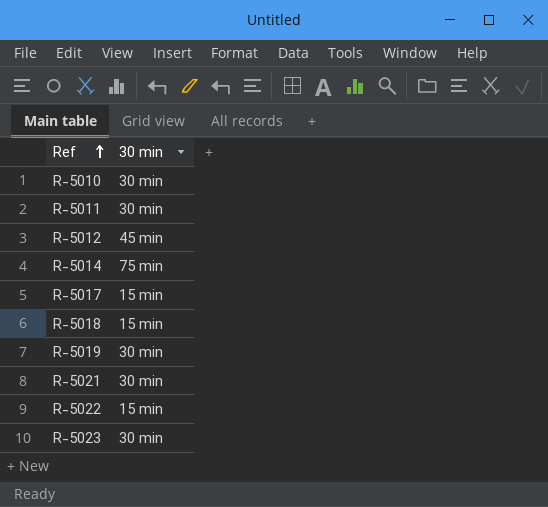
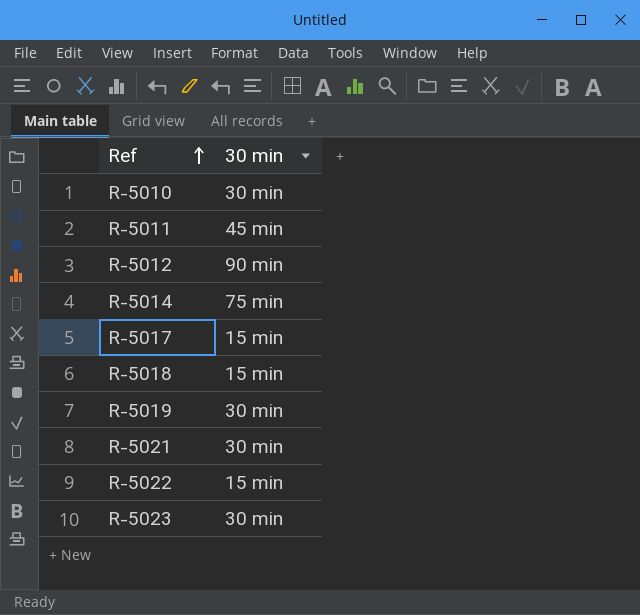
R-5011 | 30 min: 30 min -> 45 min
R-5012 | 30 min: 45 min -> 90 min

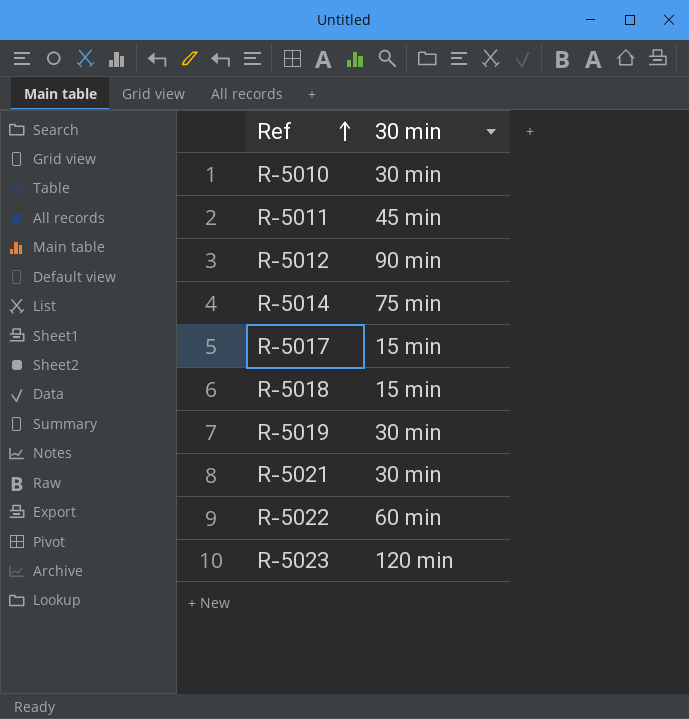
R-5022 | 30 min: 15 min -> 60 min
R-5023 | 30 min: 30 min -> 120 min

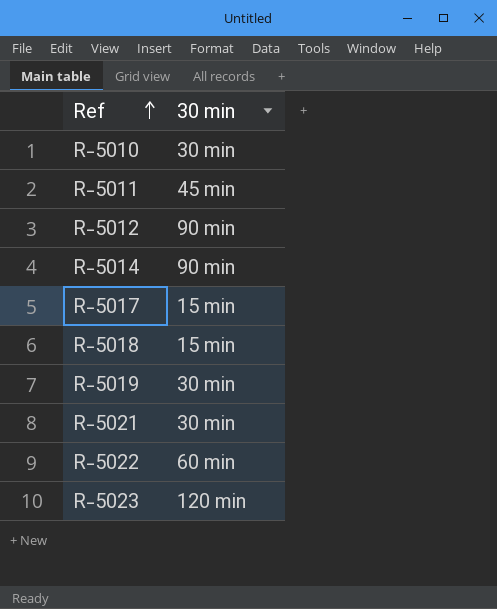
R-5014 | 30 min: 75 min -> 90 min

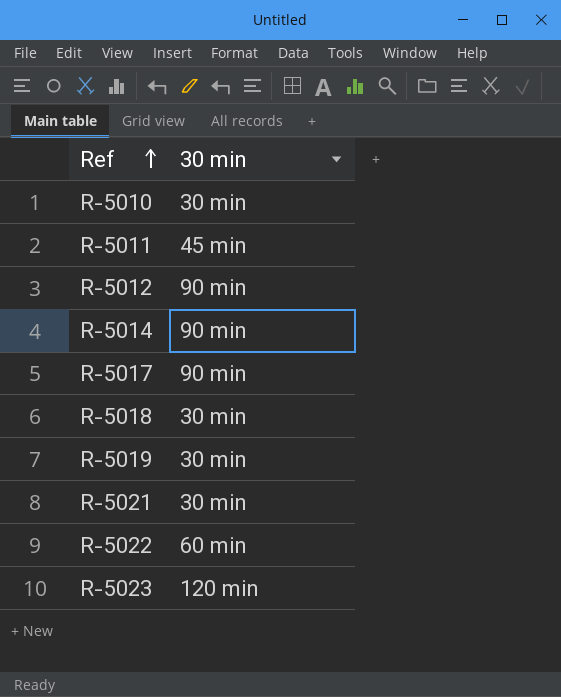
R-5017 | 30 min: 15 min -> 90 min
R-5018 | 30 min: 15 min -> 30 min

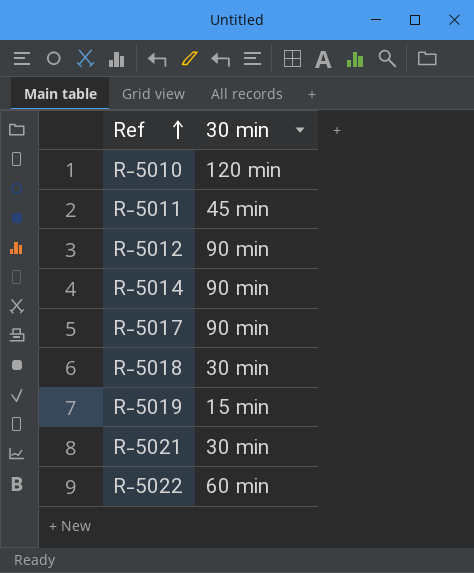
row R-5023: 120 min -> none
R-5010 | 30 min: 30 min -> 120 min
R-5019 | 30 min: 30 min -> 15 min

